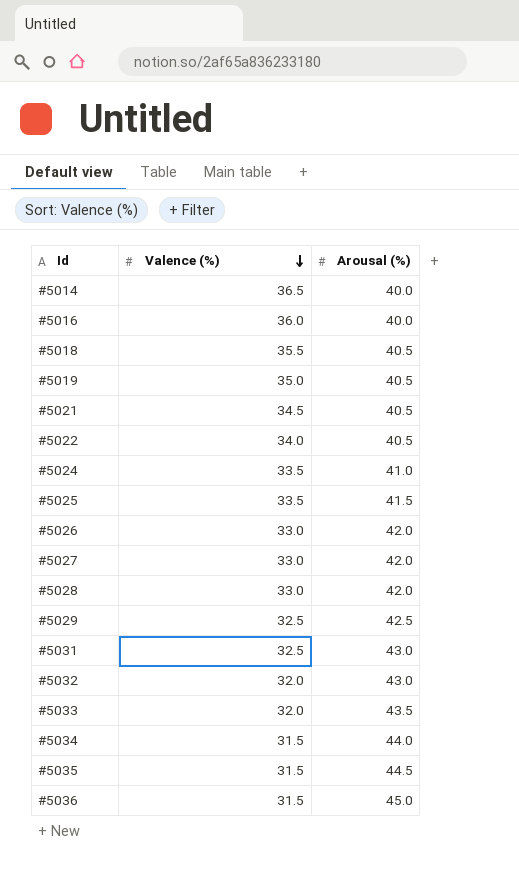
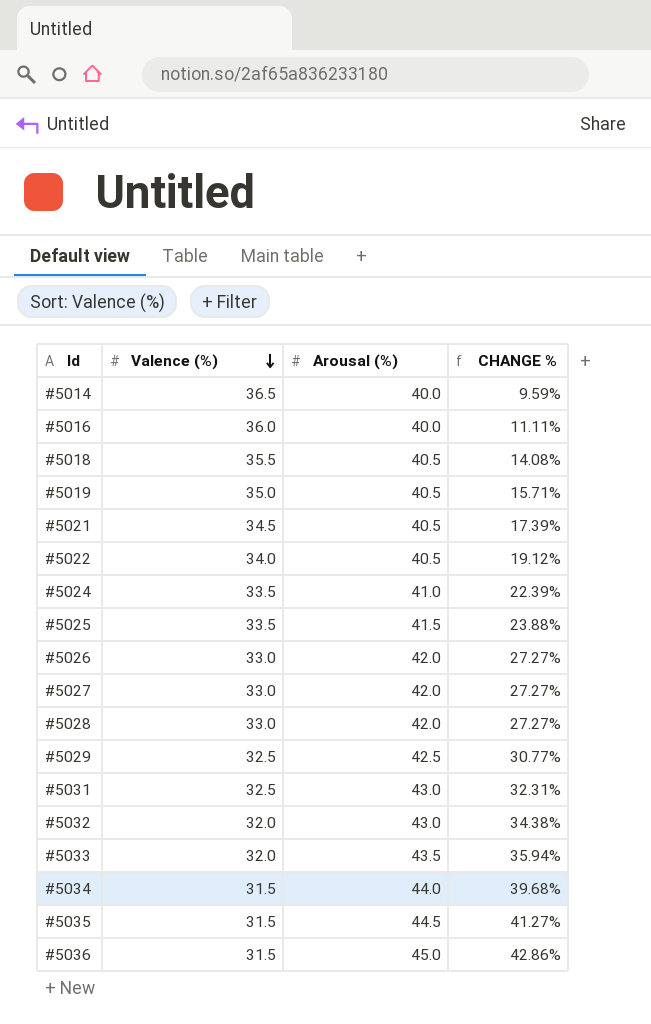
column CHANGE % | formula: none -> ([Arousal (%)] - [Valence (%)]) / [Valence (%)]

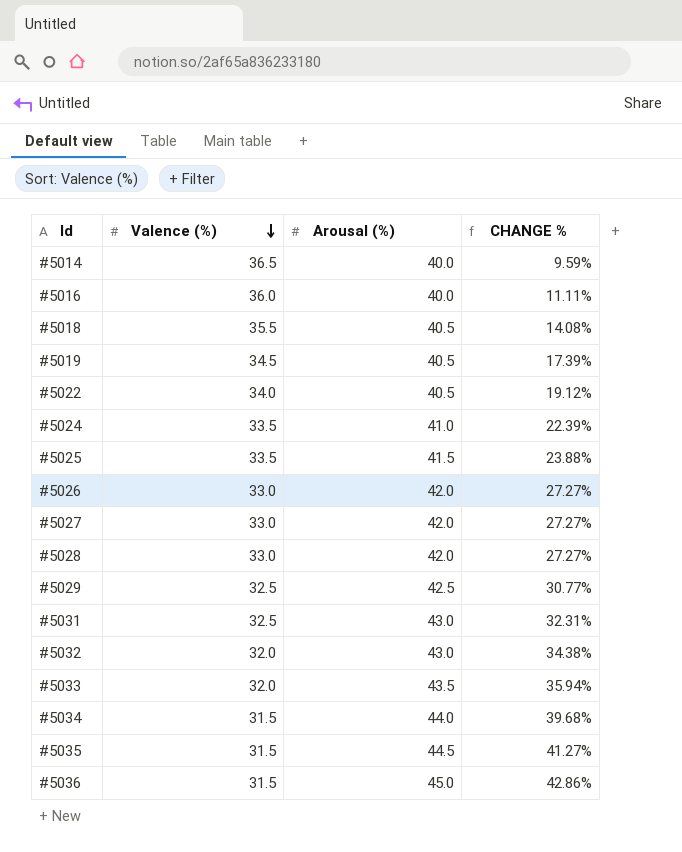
row #5021: 34.5 | 40.5 | 17.39% -> none
#5019 | Valence (%): 35.0 -> 34.5
#5019 | CHANGE %: 15.71% -> 17.39%

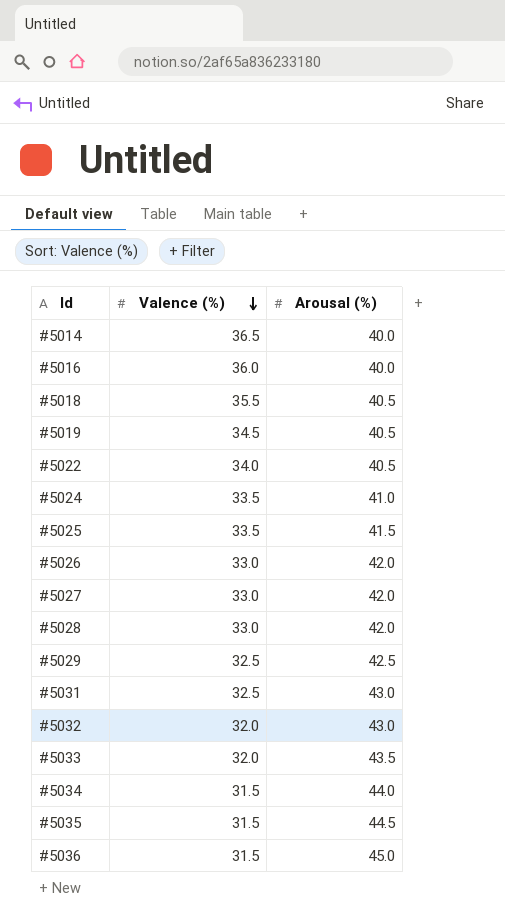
column CHANGE % | formula: ([Arousal (%)] - [Valence (%)]) / [Valence (%)] -> none

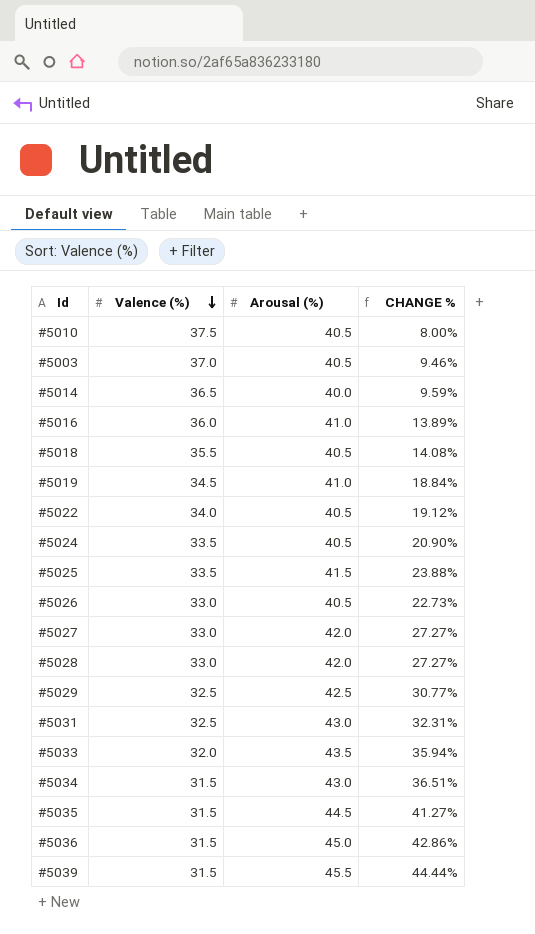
column CHANGE % | formula: none -> ([Arousal (%)] - [Valence (%)]) / [Valence (%)]
row #5032: 32.0 | 43.0 -> none
row #5010: none -> 37.5 | 40.5 | 8.00%
row #5003: none -> 37.0 | 40.5 | 9.46%
#5016 | Arousal (%): 40.0 -> 41.0
#5019 | Arousal (%): 40.5 -> 41.0
#5024 | Arousal (%): 41.0 -> 40.5
#5026 | Arousal (%): 42.0 -> 40.5
#5034 | Arousal (%): 44.0 -> 43.0
row #5039: none -> 31.5 | 45.5 | 44.44%

